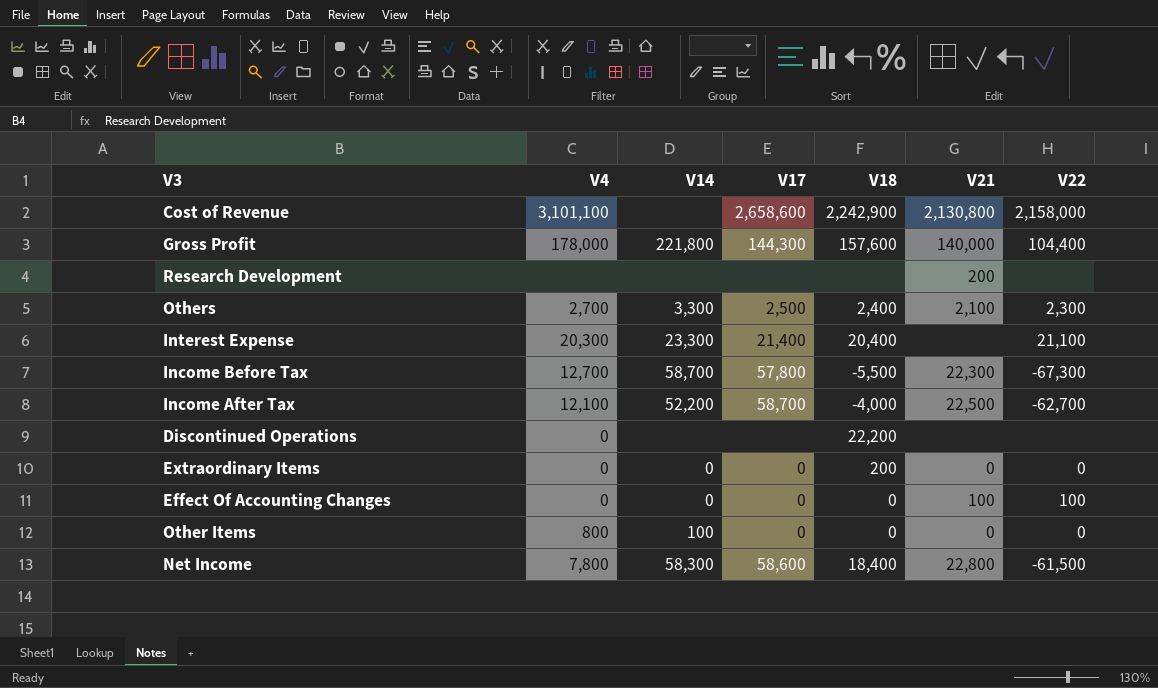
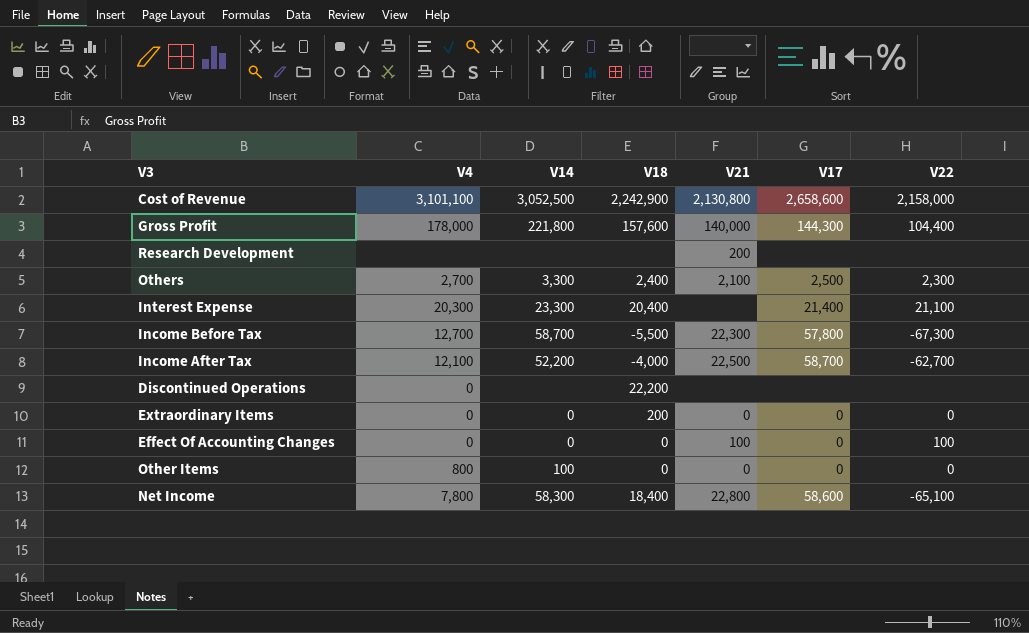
column V17 | position: 4 -> 6
Cost of Revenue | V14: none -> 3,052,500
Net Income | V22: -61,500 -> -65,100

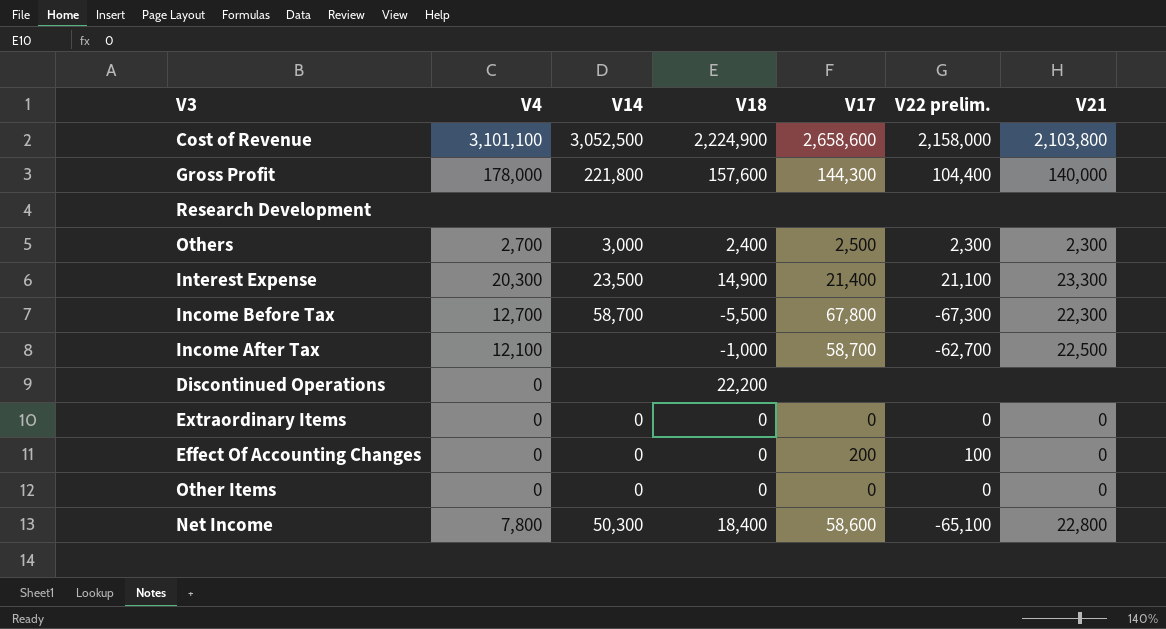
column name: V22 -> V22 prelim.
column V21 | position: 5 -> 7
Cost of Revenue | V18: 2,242,900 -> 2,224,900
Cost of Revenue | V21: 2,130,800 -> 2,103,800
Research Development | V21: 200 -> none
Others | V14: 3,300 -> 3,000
Others | V21: 2,100 -> 2,300
Interest Expense | V14: 23,300 -> 23,500
Interest Expense | V18: 20,400 -> 14,900
Interest Expense | V21: none -> 23,300
Income Before Tax | V17: 57,800 -> 67,800
Income After Tax | V14: 52,200 -> none
Income After Tax | V18: -4,000 -> -1,000
Extraordinary Items | V18: 200 -> 0
Effect Of Accounting Changes | V17: 0 -> 200
Effect Of Accounting Changes | V21: 100 -> 0
Other Items | V4: 800 -> 0
Other Items | V14: 100 -> 0
Net Income | V14: 58,300 -> 50,300

